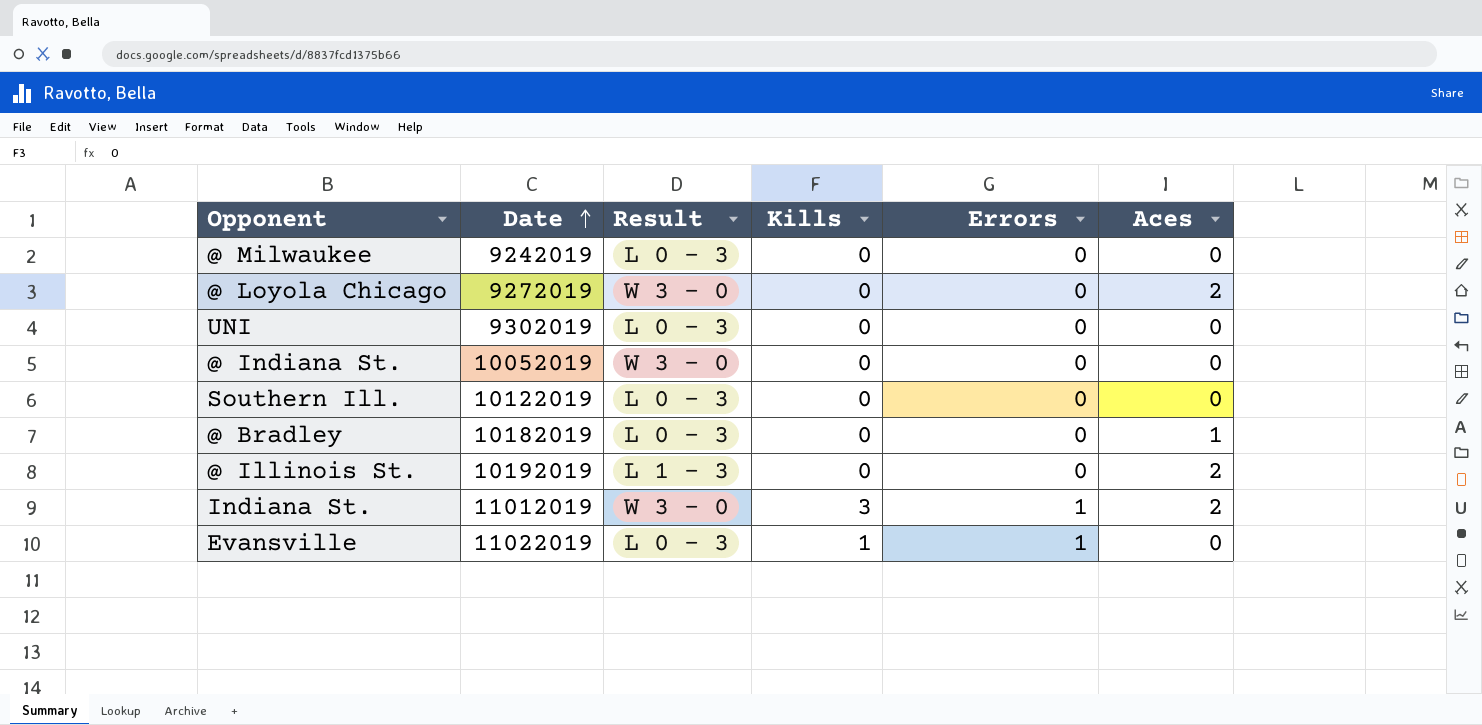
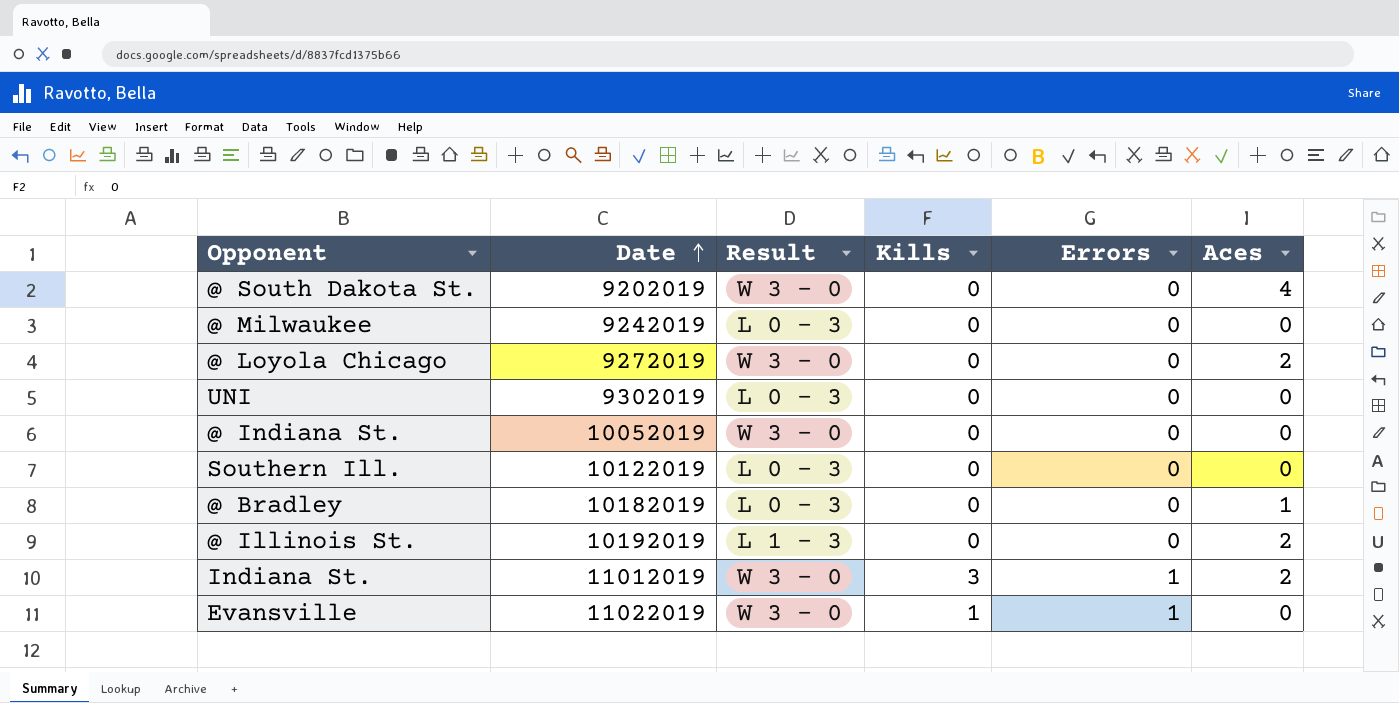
row @ South Dakota St.: none -> 9202019 | W 3 - 0 | 0 | 0 | 4
Evansville | Result: L 0 - 3 -> W 3 - 0

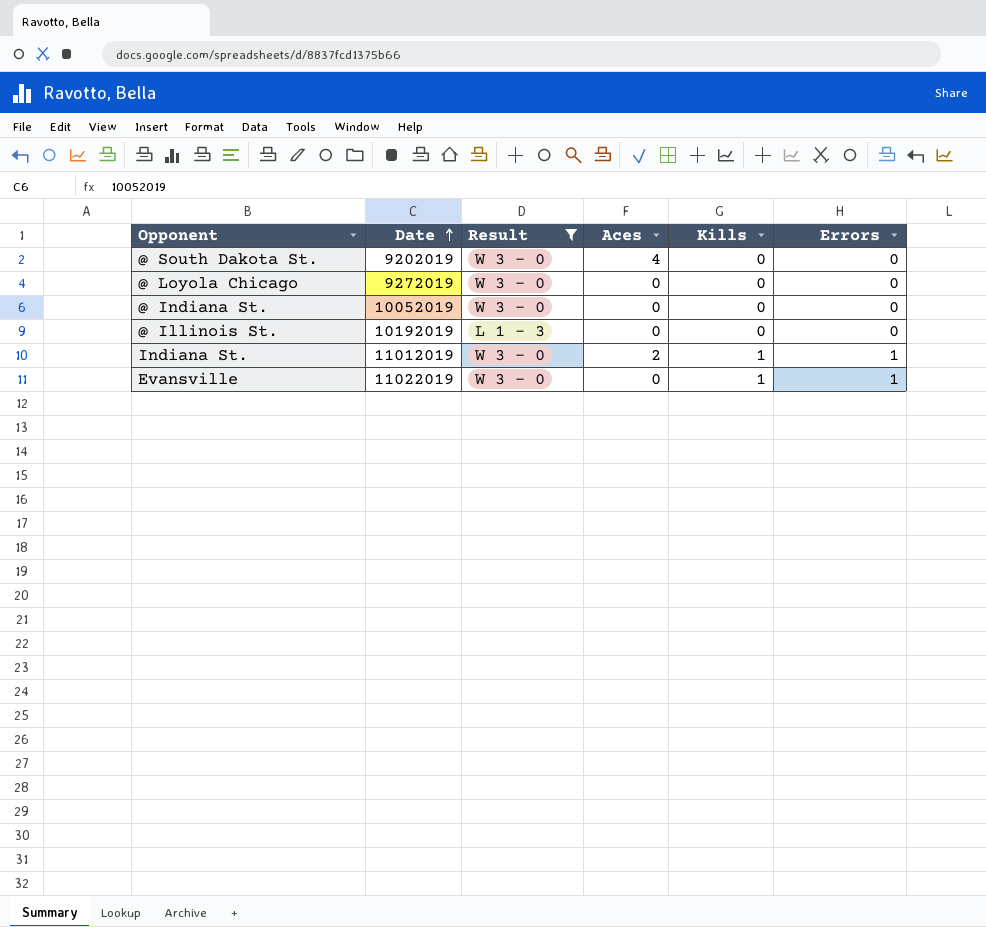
filter: none -> Result != L 0 - 3
column Aces | position: 6 -> 4
@ Loyola Chicago | Aces: 2 -> 0
@ Illinois St. | Aces: 2 -> 0
Indiana St. | Kills: 3 -> 1

